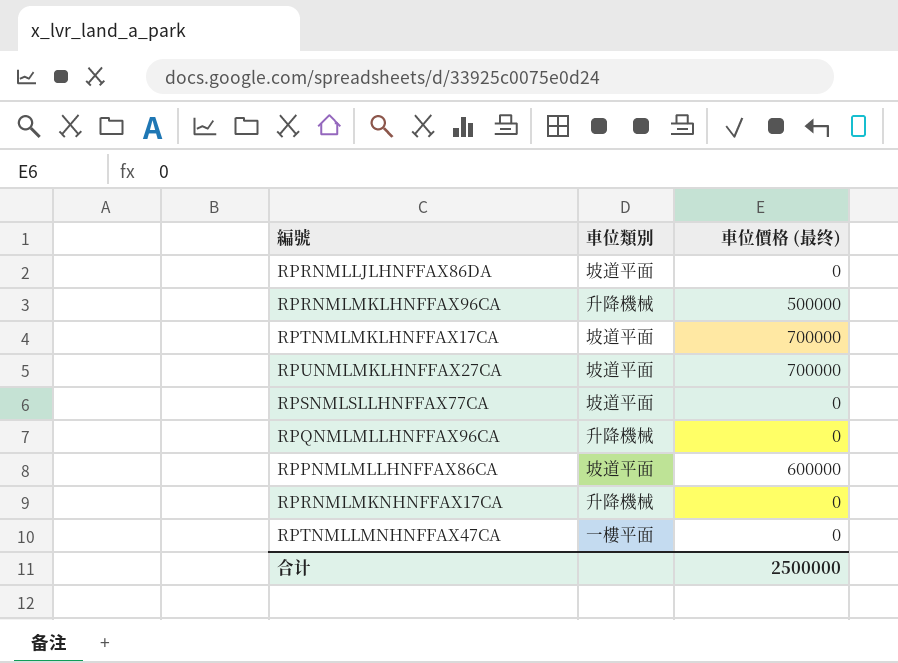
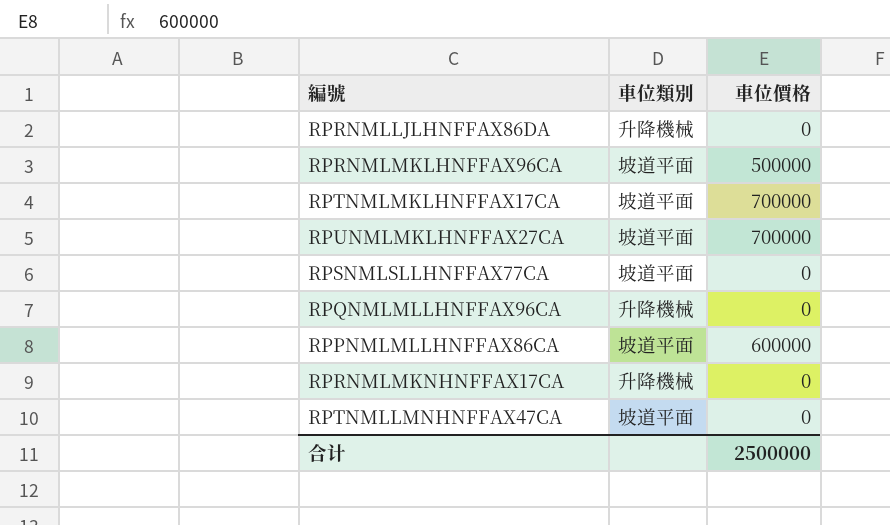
column name: 車位價格 (最终) -> 車位價格
RPRNMLLJLHNFFAX86DA | 車位類別: 坡道平面 -> 升降機械
RPRNMLMKLHNFFAX96CA | 車位類別: 升降機械 -> 坡道平面
RPTNMLLMNHNFFAX47CA | 車位類別: 一樓平面 -> 坡道平面

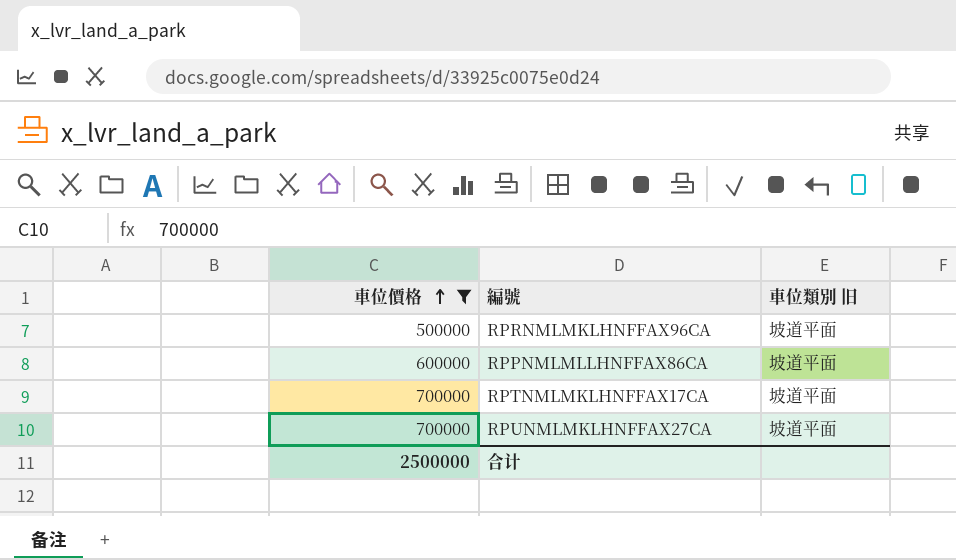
filter: none -> 車位價格 != 0
row order: none -> 車位價格 ascending
column 車位價格 | position: 3 -> 1
column name: 車位類別 -> 車位類別 旧

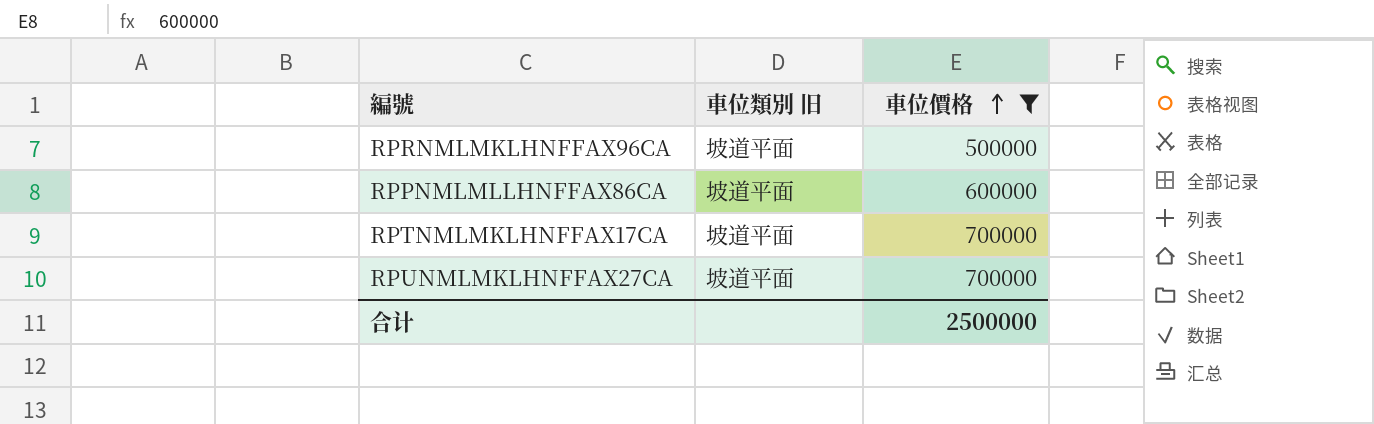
column 車位價格 | position: 1 -> 3

